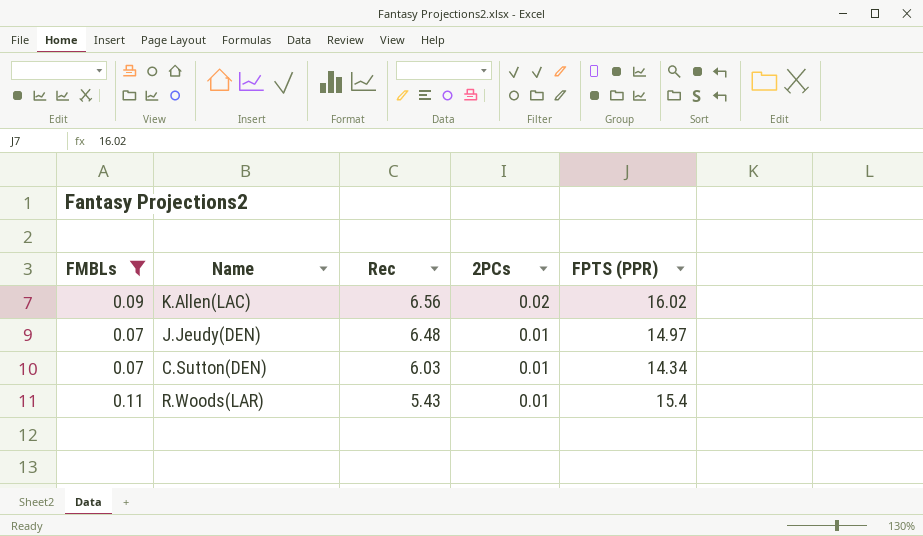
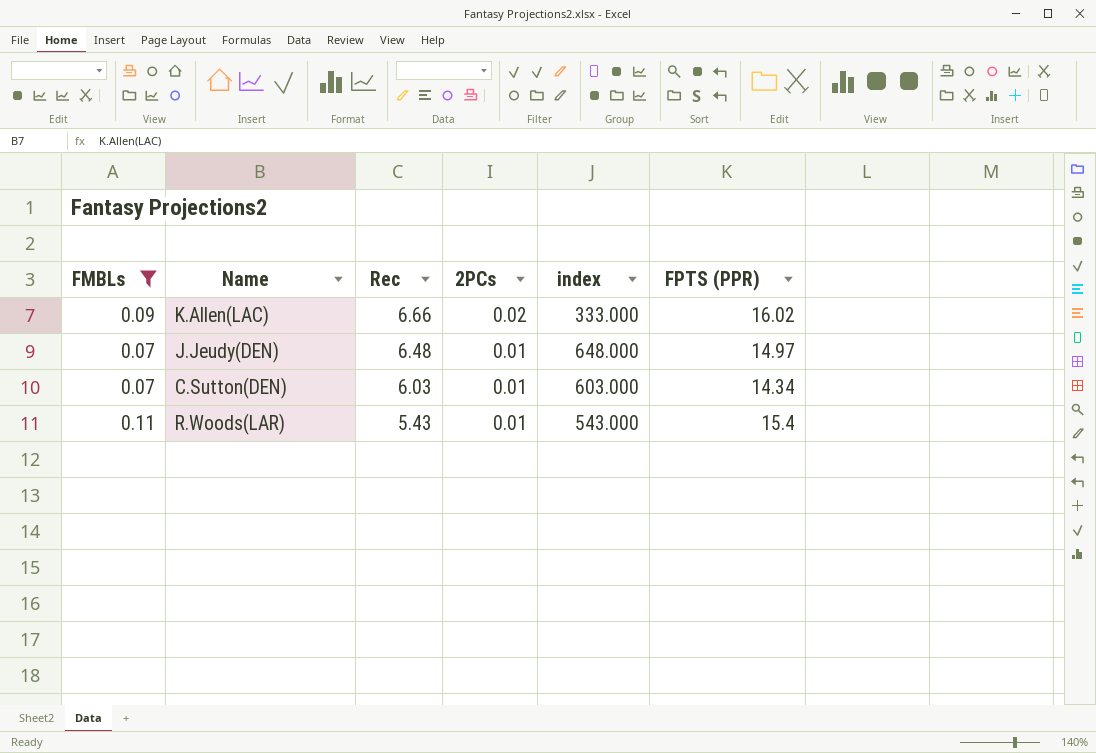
column index | formula: none -> [Rec] / [2PCs]
K.Allen(LAC) | Rec: 6.56 -> 6.66

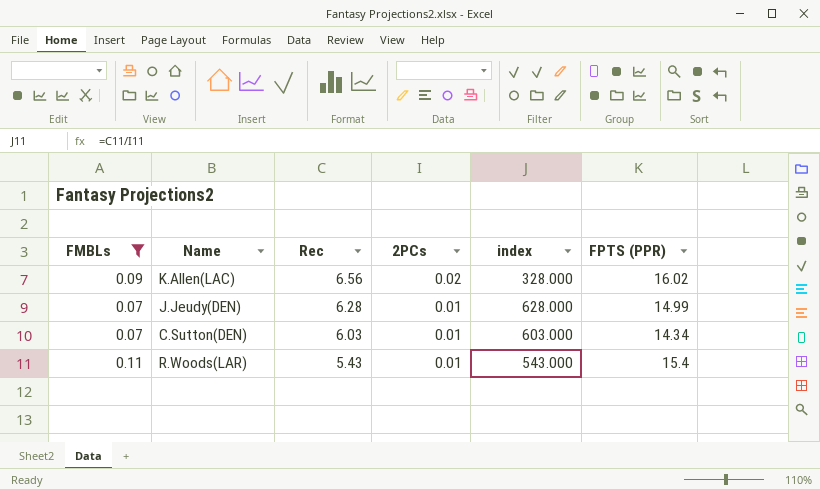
K.Allen(LAC) | Rec: 6.66 -> 6.56
K.Allen(LAC) | index: 333.000 -> 328.000
J.Jeudy(DEN) | Rec: 6.48 -> 6.28
J.Jeudy(DEN) | index: 648.000 -> 628.000
J.Jeudy(DEN) | FPTS (PPR): 14.97 -> 14.99

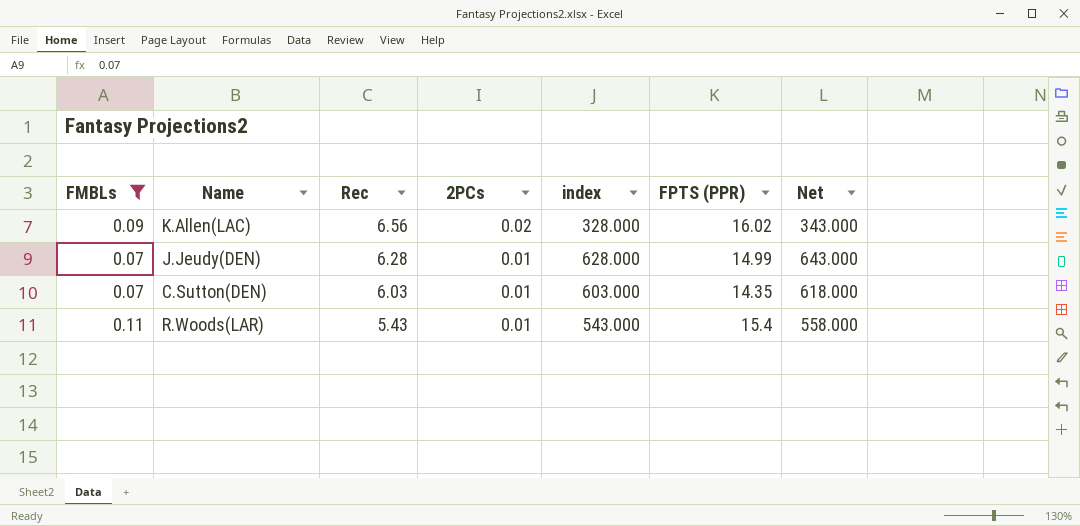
column Net | formula: none -> [index] + 15
C.Sutton(DEN) | FPTS (PPR): 14.34 -> 14.35

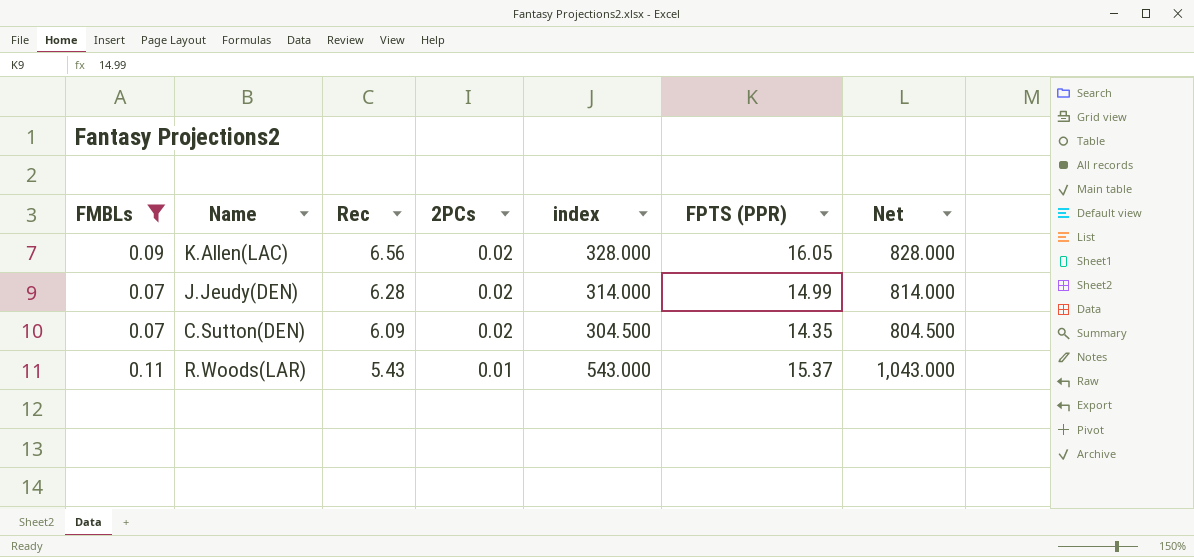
column Net | formula: [index] + 15 -> [index] + 500
K.Allen(LAC) | FPTS (PPR): 16.02 -> 16.05
J.Jeudy(DEN) | 2PCs: 0.01 -> 0.02
J.Jeudy(DEN) | index: 628.000 -> 314.000
C.Sutton(DEN) | Rec: 6.03 -> 6.09
C.Sutton(DEN) | 2PCs: 0.01 -> 0.02
C.Sutton(DEN) | index: 603.000 -> 304.500
R.Woods(LAR) | FPTS (PPR): 15.4 -> 15.37

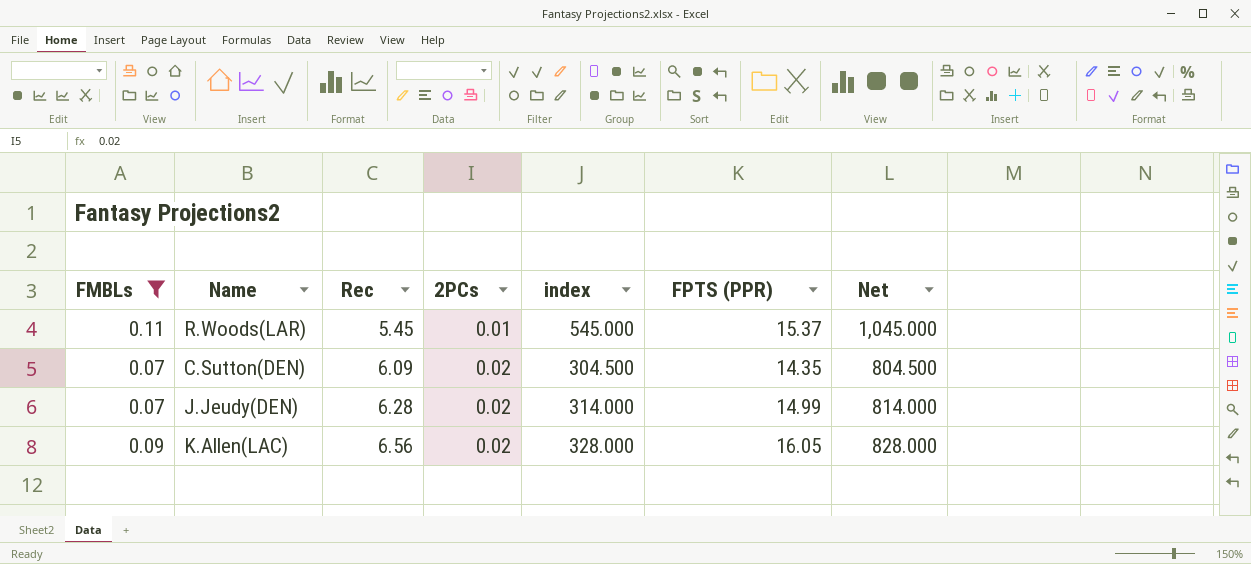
row order: Rec descending -> Rec ascending
R.Woods(LAR) | Rec: 5.43 -> 5.45
R.Woods(LAR) | index: 543.000 -> 545.000
R.Woods(LAR) | Net: 1,043.000 -> 1,045.000

